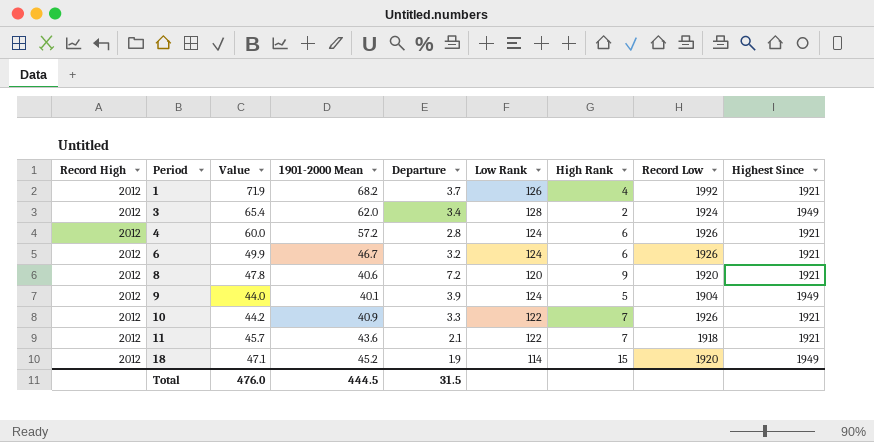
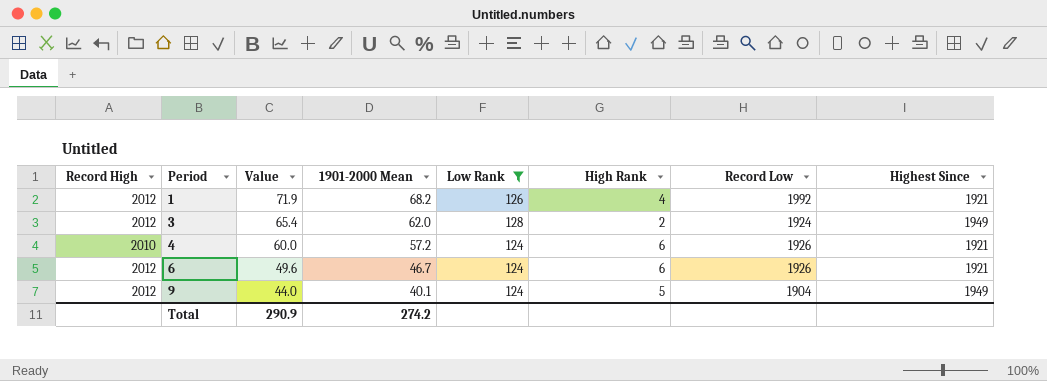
filter: none -> Low Rank >= 124
column Departure | formula: [Value] - [1901-2000 Mean] -> none
4 | Record High: 2012 -> 2010
6 | Value: 49.9 -> 49.6
Total | Value: 476.0 -> 290.9
Total | 1901-2000 Mean: 444.5 -> 274.2

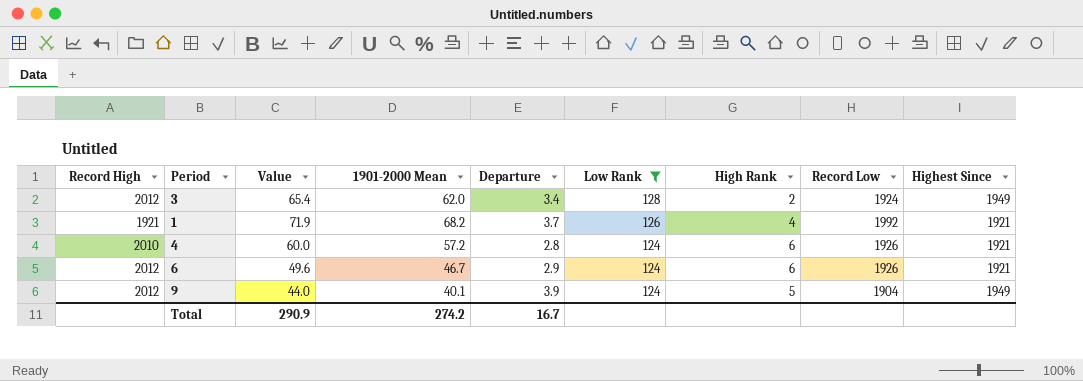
row order: Period ascending -> Low Rank descending
column Departure | formula: none -> [Value] - [1901-2000 Mean]
1 | Record High: 2012 -> 1921

